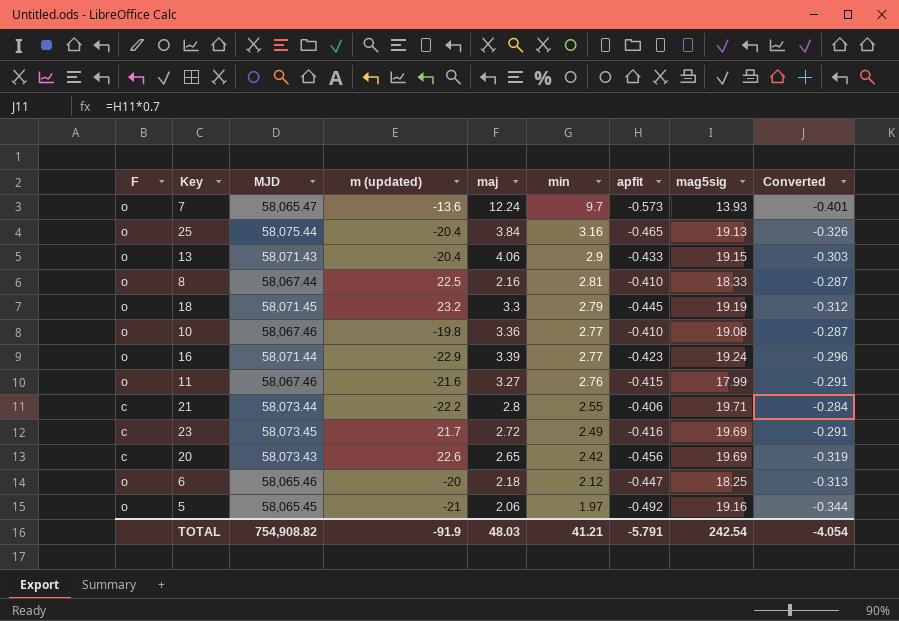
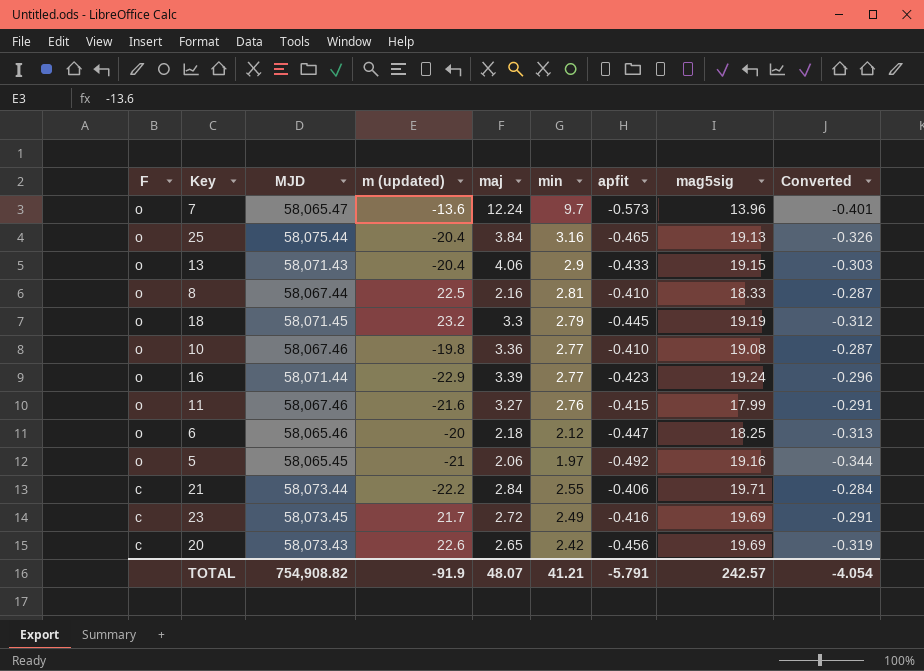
row order: min descending -> F descending
7 | mag5sig: 13.93 -> 13.96
21 | maj: 2.8 -> 2.84
TOTAL | maj: 48.03 -> 48.07
TOTAL | mag5sig: 242.54 -> 242.57

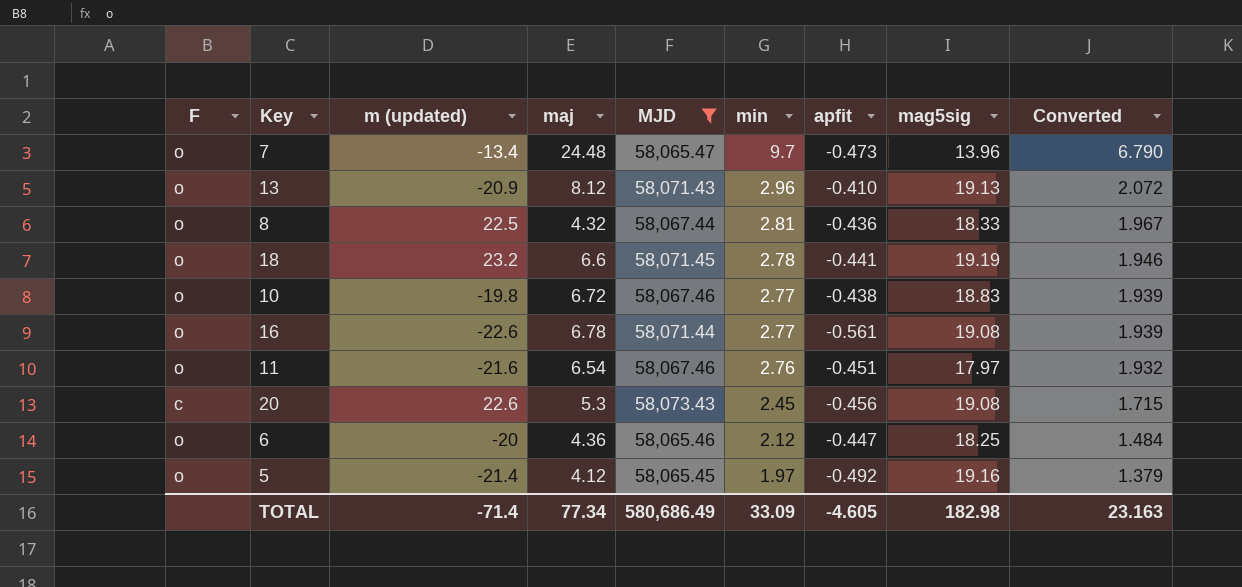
filter: none -> MJD <= 58,073.43
row order: F descending -> min descending
column MJD | position: 3 -> 5
column Converted | formula: [apfit] * 0.7 -> [min] * 0.7
7 | m (updated): -13.6 -> -13.4
7 | maj: 12.24 -> 24.48
7 | apfit: -0.573 -> -0.473
13 | m (updated): -20.4 -> -20.9
13 | maj: 4.06 -> 8.12
13 | min: 2.9 -> 2.96
13 | apfit: -0.433 -> -0.410
13 | mag5sig: 19.15 -> 19.13
8 | maj: 2.16 -> 4.32
8 | apfit: -0.410 -> -0.436
18 | maj: 3.3 -> 6.6
18 | min: 2.79 -> 2.78
18 | apfit: -0.445 -> -0.441
10 | maj: 3.36 -> 6.72
10 | apfit: -0.410 -> -0.438
10 | mag5sig: 19.08 -> 18.83
16 | m (updated): -22.9 -> -22.6
16 | maj: 3.39 -> 6.78
16 | apfit: -0.423 -> -0.561
16 | mag5sig: 19.24 -> 19.08
11 | maj: 3.27 -> 6.54
11 | apfit: -0.415 -> -0.451
11 | mag5sig: 17.99 -> 17.97
20 | maj: 2.65 -> 5.3
20 | min: 2.42 -> 2.45
20 | mag5sig: 19.69 -> 19.08
6 | maj: 2.18 -> 4.36
5 | m (updated): -21 -> -21.4
5 | maj: 2.06 -> 4.12
TOTAL | m (updated): -91.9 -> -71.4
TOTAL | maj: 48.07 -> 77.34
TOTAL | MJD: 754,908.82 -> 580,686.49
TOTAL | min: 41.21 -> 33.09
TOTAL | apfit: -5.791 -> -4.605
TOTAL | mag5sig: 242.57 -> 182.98
TOTAL | Converted: -4.054 -> 23.163

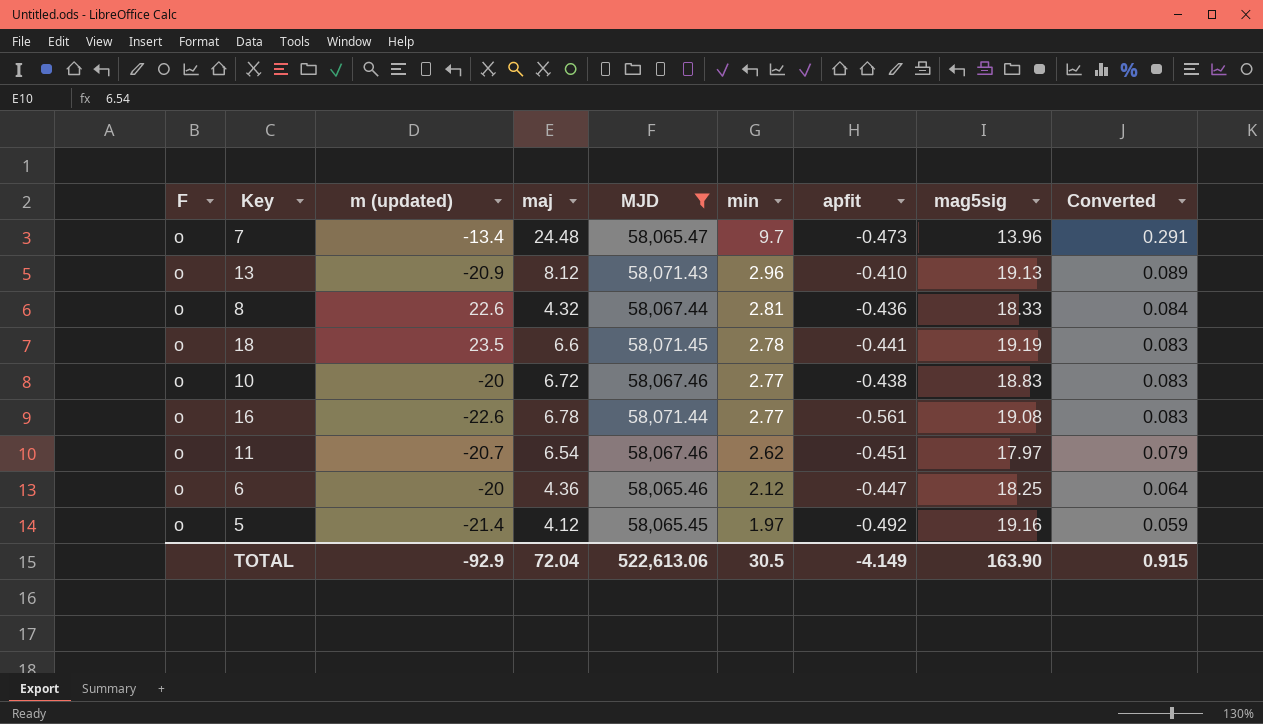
column Converted | formula: [min] * 0.7 -> [min] * 0.03
row 20: c | 22.6 | 5.3 | 58,073.43 | 2.45 | -0.456 | 19.08 | 1.715 -> none
8 | m (updated): 22.5 -> 22.6
18 | m (updated): 23.2 -> 23.5
10 | m (updated): -19.8 -> -20
11 | m (updated): -21.6 -> -20.7
11 | min: 2.76 -> 2.62
TOTAL | m (updated): -71.4 -> -92.9
TOTAL | maj: 77.34 -> 72.04
TOTAL | MJD: 580,686.49 -> 522,613.06
TOTAL | min: 33.09 -> 30.5
TOTAL | apfit: -4.605 -> -4.149
TOTAL | mag5sig: 182.98 -> 163.90
TOTAL | Converted: 23.163 -> 0.915

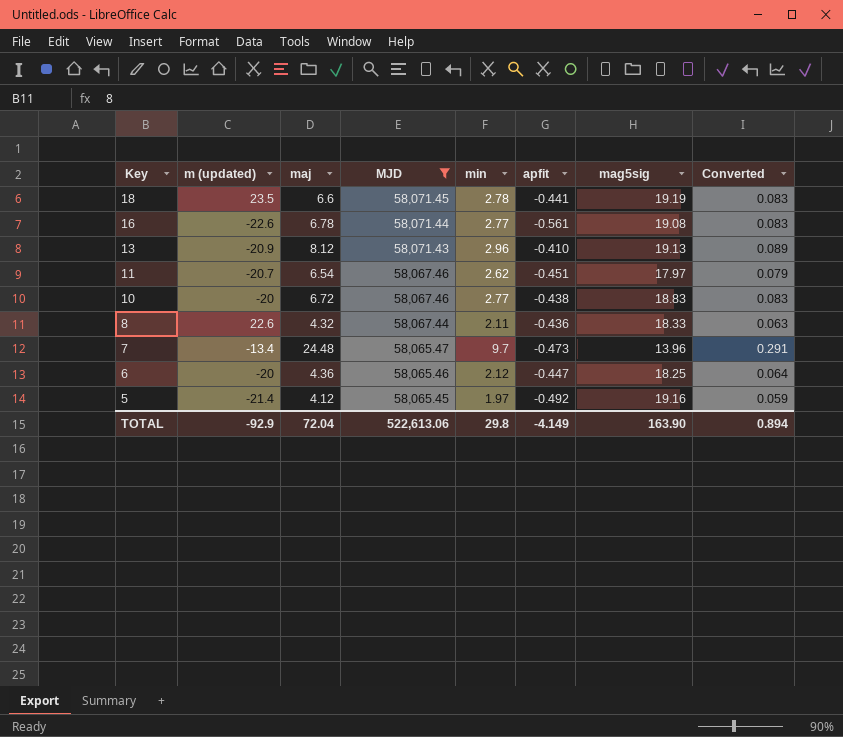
row order: min descending -> Key descending
column F | position: 1 -> none
8 | min: 2.81 -> 2.11
8 | Converted: 0.084 -> 0.063
TOTAL | min: 30.5 -> 29.8
TOTAL | Converted: 0.915 -> 0.894

